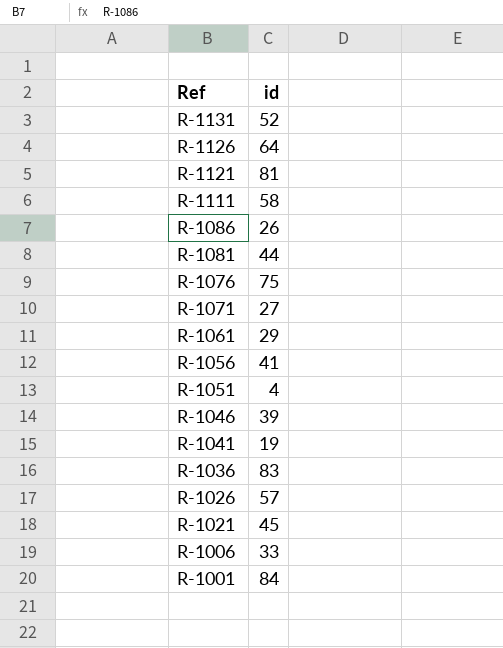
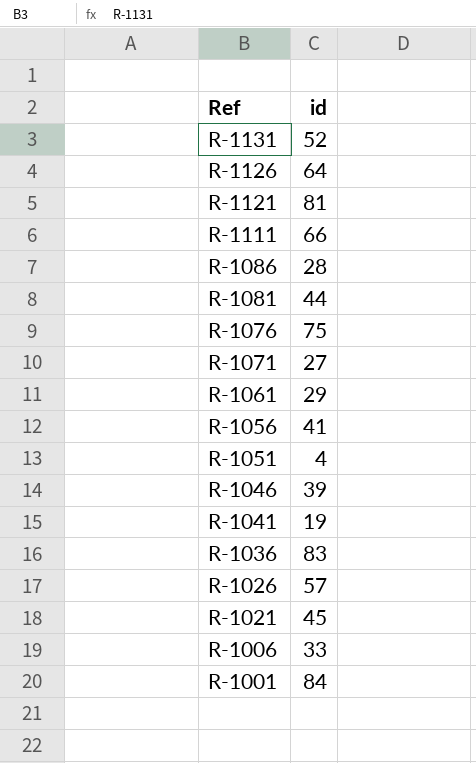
R-1111 | id: 58 -> 66
R-1086 | id: 26 -> 28

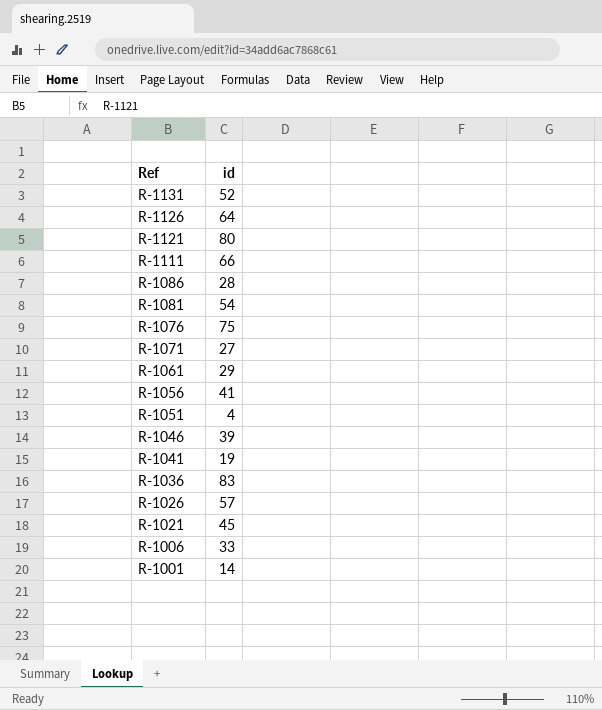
R-1121 | id: 81 -> 80
R-1081 | id: 44 -> 54
R-1001 | id: 84 -> 14

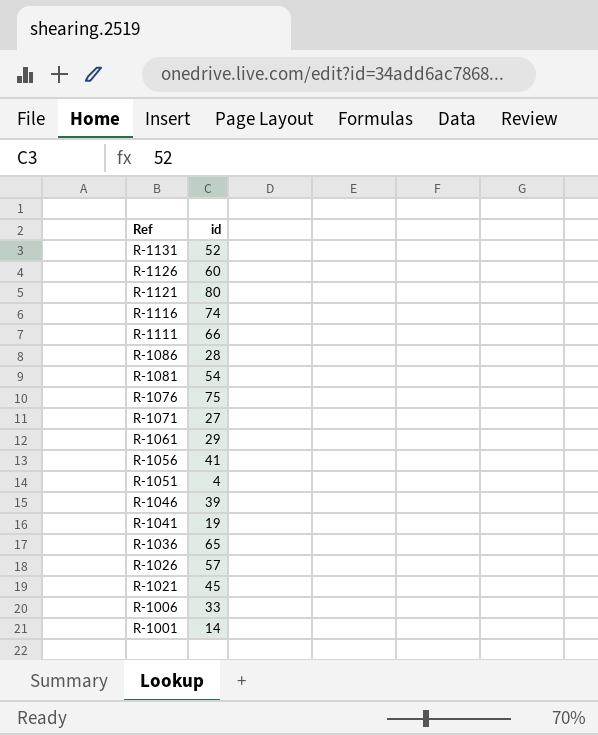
R-1126 | id: 64 -> 60
row R-1116: none -> 74
R-1036 | id: 83 -> 65

